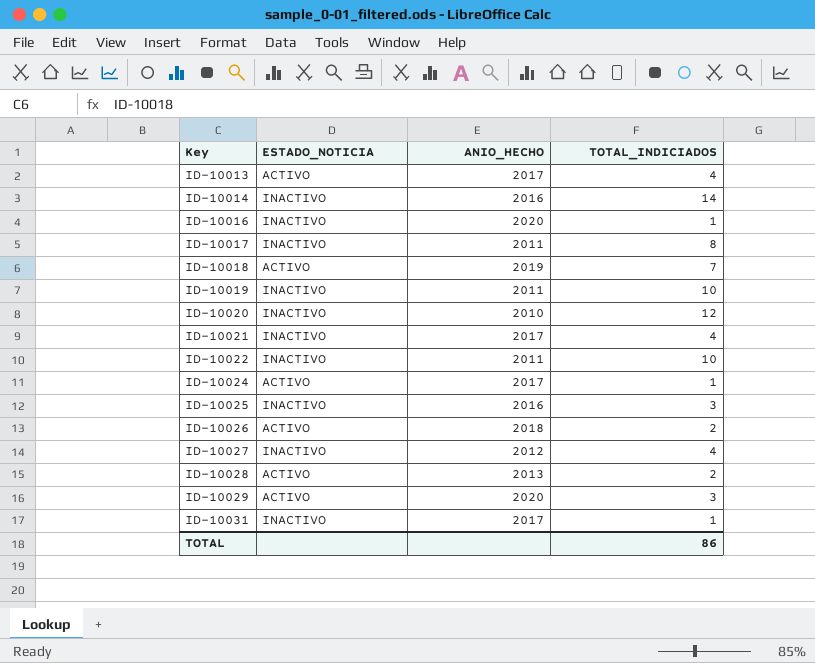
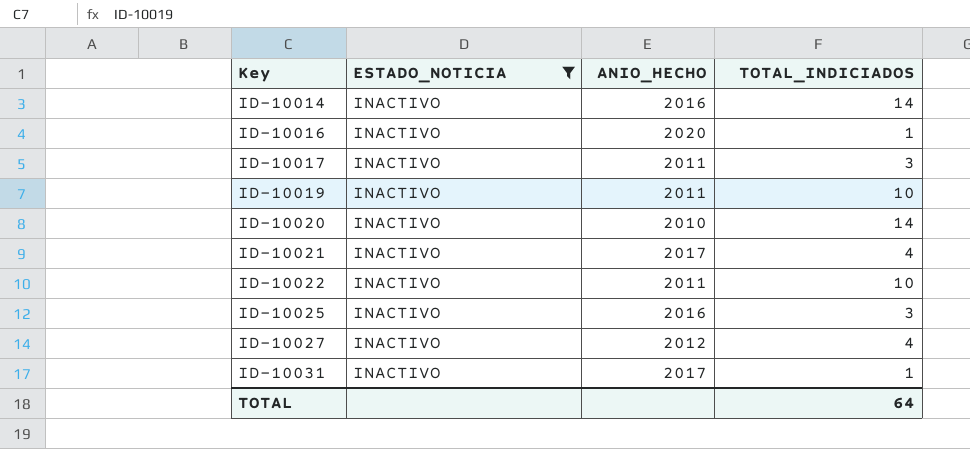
filter: none -> ESTADO_NOTICIA = INACTIVO
ID-10017 | TOTAL_INDICIADOS: 8 -> 3
ID-10020 | TOTAL_INDICIADOS: 12 -> 14
TOTAL | TOTAL_INDICIADOS: 86 -> 64

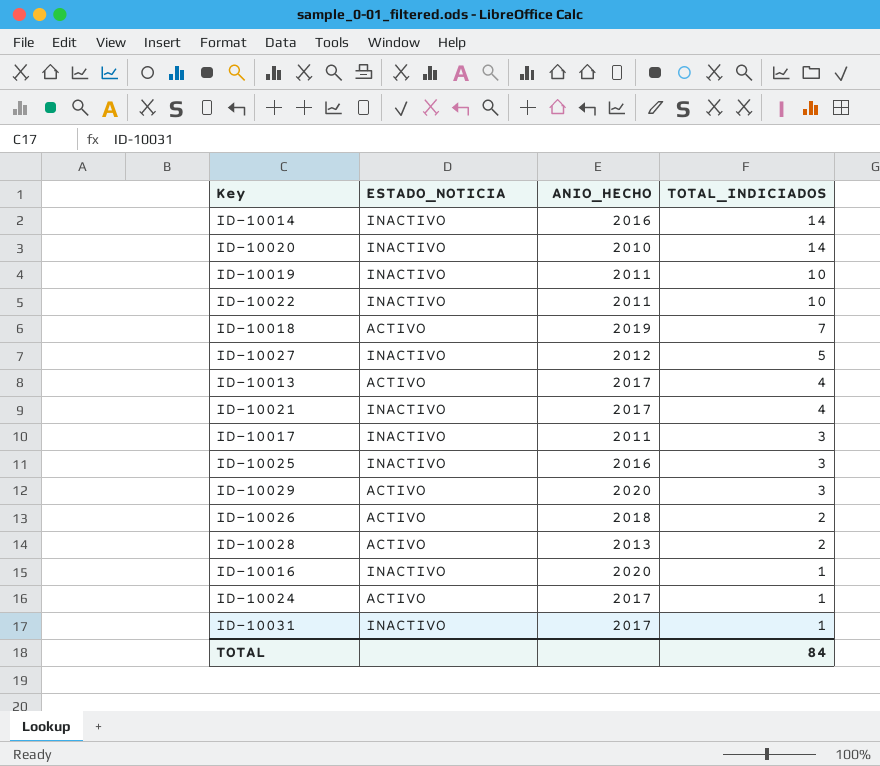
filter: ESTADO_NOTICIA = INACTIVO -> none
row order: Key ascending -> TOTAL_INDICIADOS descending
ID-10027 | TOTAL_INDICIADOS: 4 -> 5
TOTAL | TOTAL_INDICIADOS: 64 -> 84

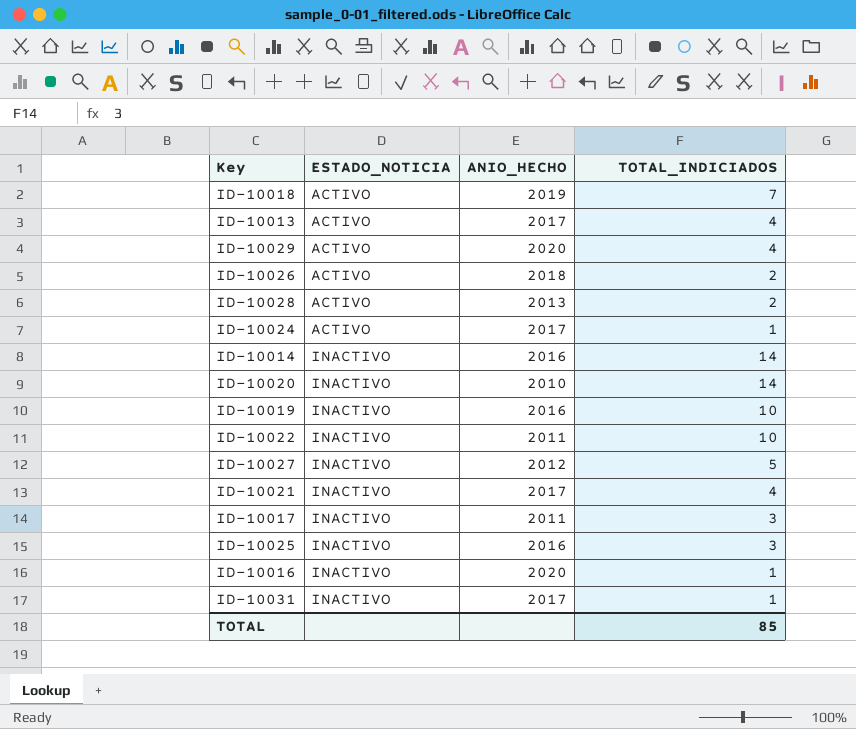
row order: TOTAL_INDICIADOS descending -> ESTADO_NOTICIA ascending
ID-10029 | TOTAL_INDICIADOS: 3 -> 4
ID-10019 | ANIO_HECHO: 2011 -> 2016
TOTAL | TOTAL_INDICIADOS: 84 -> 85

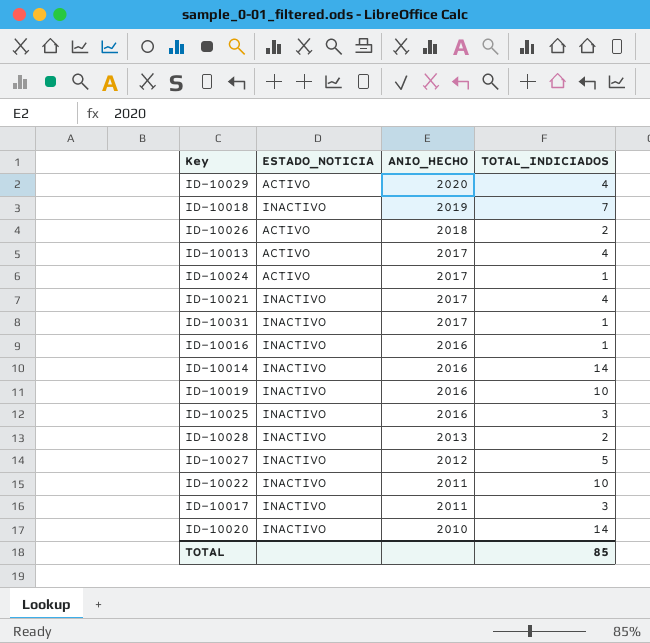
row order: ESTADO_NOTICIA ascending -> ANIO_HECHO descending
ID-10018 | ESTADO_NOTICIA: ACTIVO -> INACTIVO
ID-10016 | ANIO_HECHO: 2020 -> 2016
ID-10028 | ESTADO_NOTICIA: ACTIVO -> INACTIVO

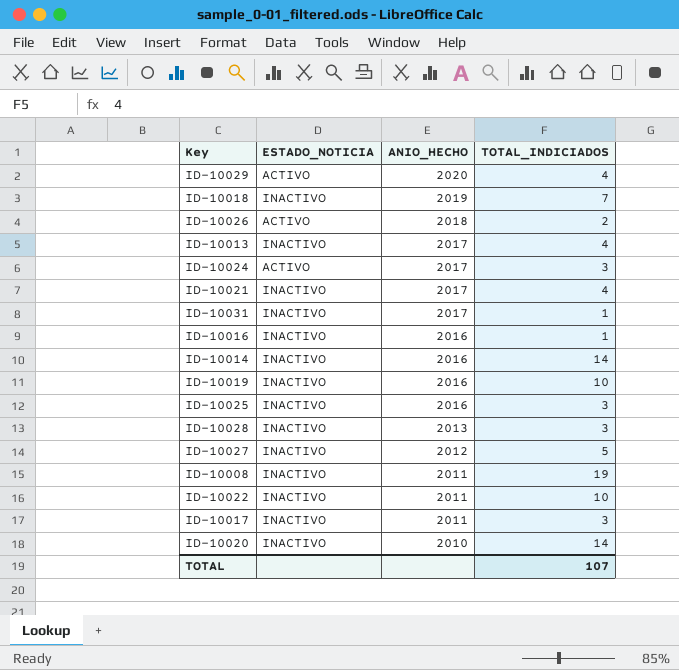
ID-10013 | ESTADO_NOTICIA: ACTIVO -> INACTIVO
ID-10024 | TOTAL_INDICIADOS: 1 -> 3
ID-10028 | TOTAL_INDICIADOS: 2 -> 3
row ID-10008: none -> INACTIVO | 2011 | 19
TOTAL | TOTAL_INDICIADOS: 85 -> 107

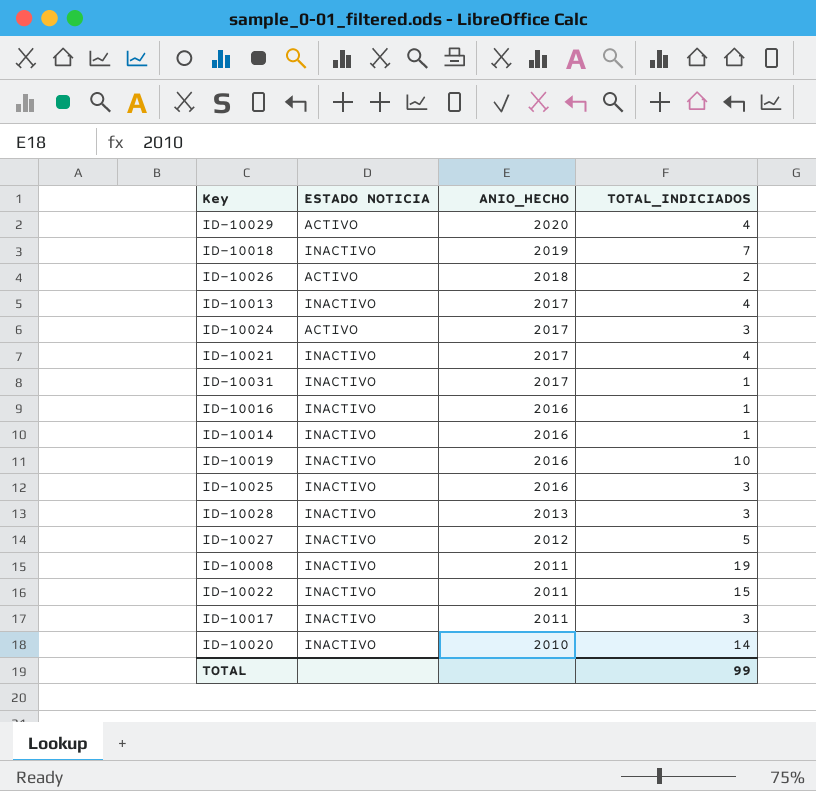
column name: ESTADO_NOTICIA -> ESTADO NOTICIA
ID-10014 | TOTAL_INDICIADOS: 14 -> 1
ID-10022 | TOTAL_INDICIADOS: 10 -> 15
TOTAL | TOTAL_INDICIADOS: 107 -> 99

